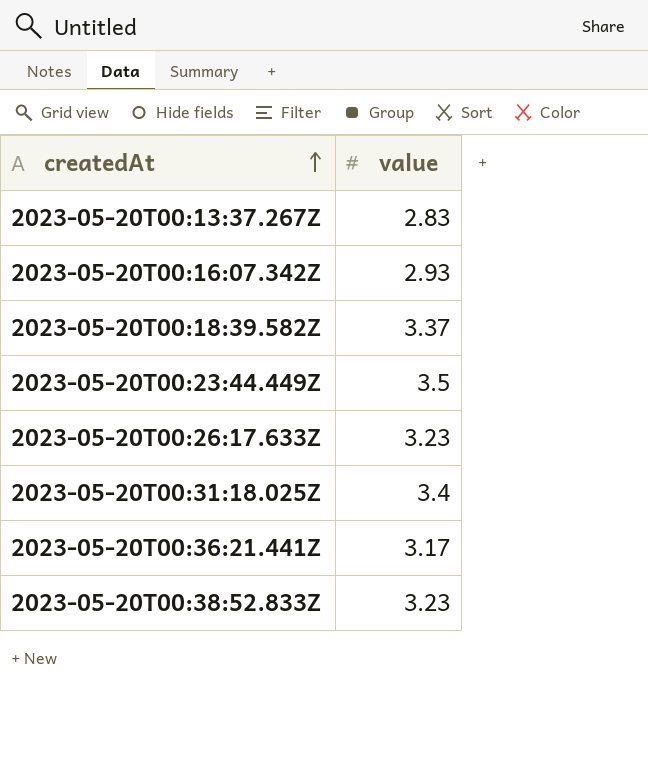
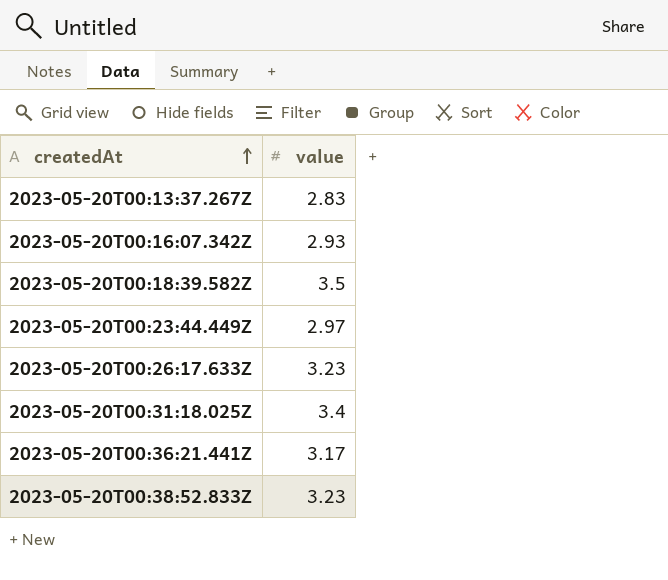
2023-05-20T00:18:39.582Z | value: 3.37 -> 3.5
2023-05-20T00:23:44.449Z | value: 3.5 -> 2.97

